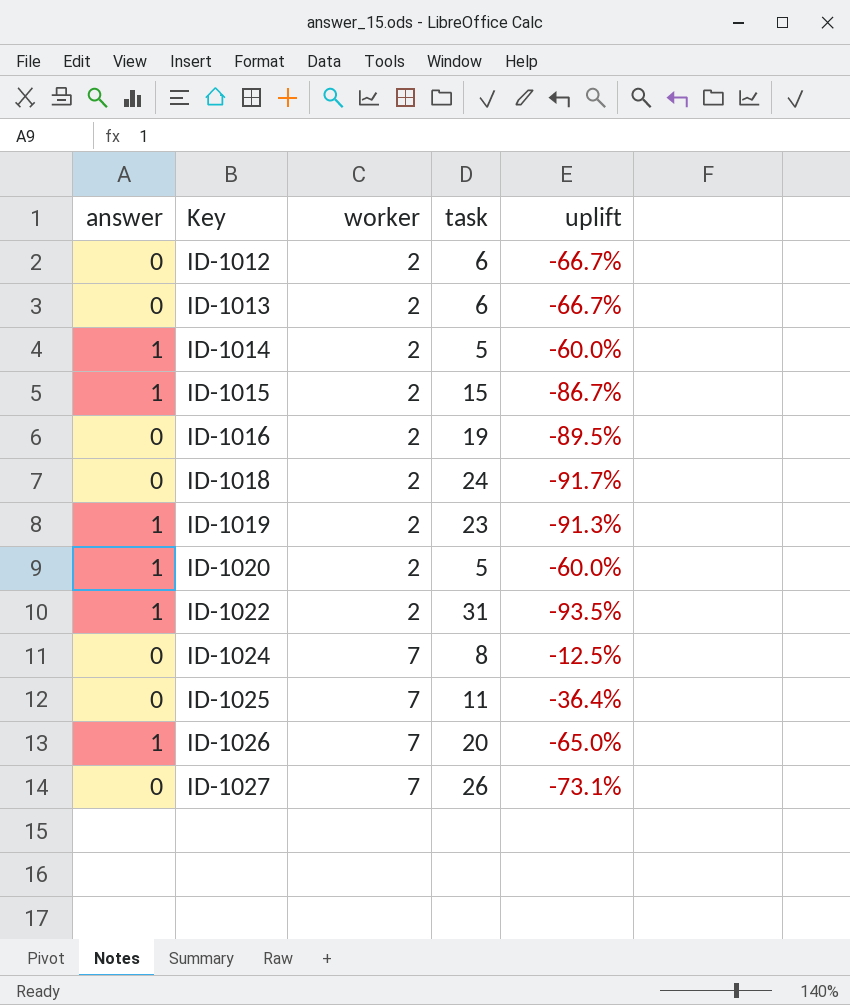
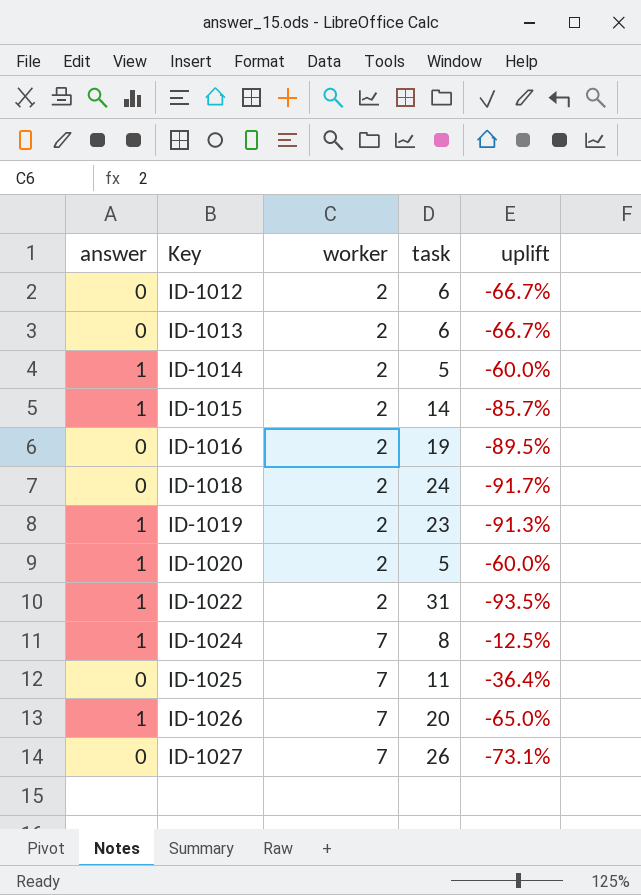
ID-1015 | task: 15 -> 14
ID-1015 | uplift: -86.7% -> -85.7%
ID-1024 | answer: 0 -> 1

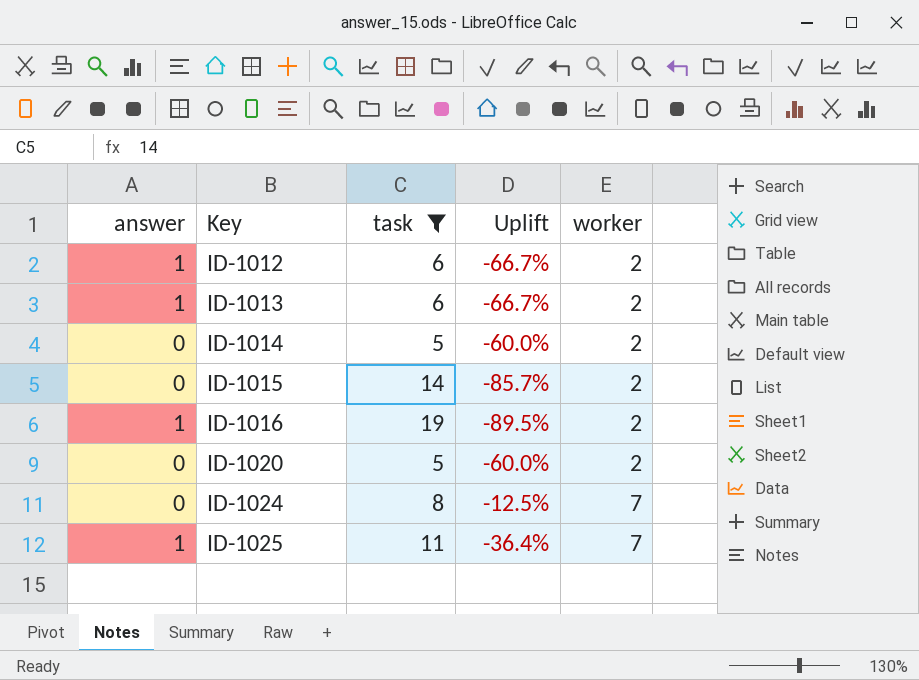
filter: none -> task <= 19
column name: uplift -> Uplift
column worker | position: 3 -> 5
ID-1012 | answer: 0 -> 1
ID-1013 | answer: 0 -> 1
ID-1014 | answer: 1 -> 0
ID-1015 | answer: 1 -> 0
ID-1016 | answer: 0 -> 1
ID-1020 | answer: 1 -> 0
ID-1024 | answer: 1 -> 0
ID-1025 | answer: 0 -> 1

